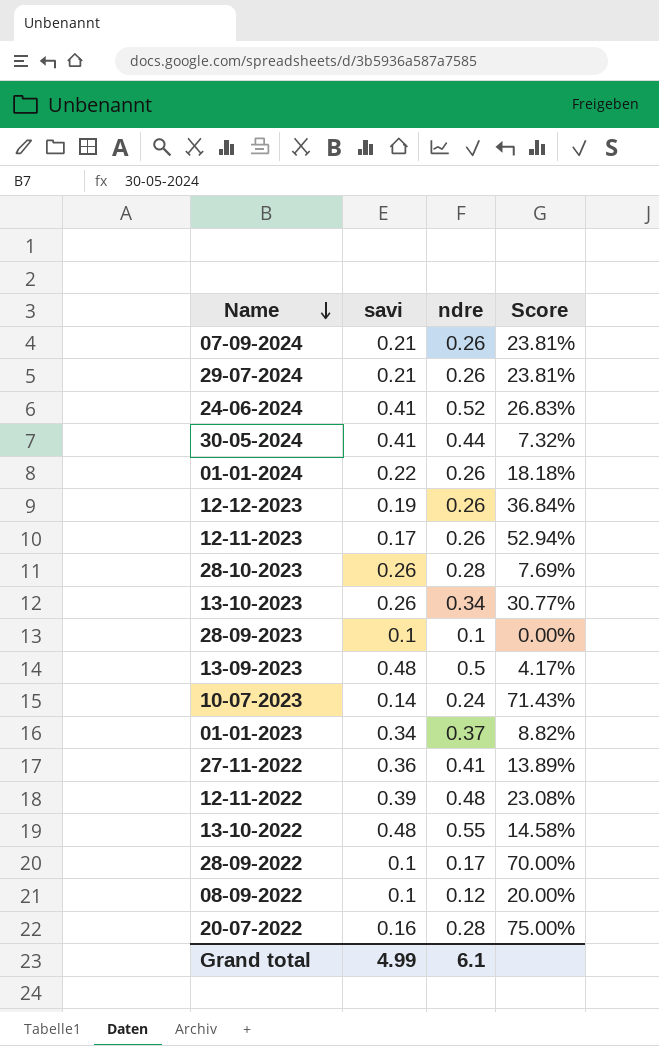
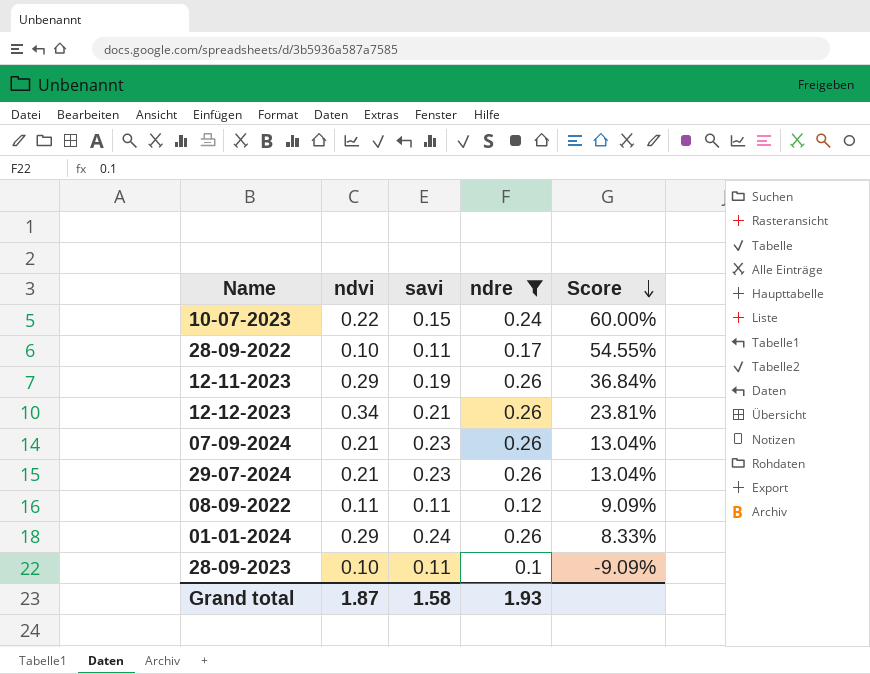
filter: none -> ndre <= 0.26
row order: Name descending -> Score descending
column ndvi | position: none -> 2
10-07-2023 | savi: 0.14 -> 0.15
10-07-2023 | Score: 71.43% -> 60.00%
28-09-2022 | savi: 0.1 -> 0.11
28-09-2022 | Score: 70.00% -> 54.55%
12-11-2023 | savi: 0.17 -> 0.19
12-11-2023 | Score: 52.94% -> 36.84%
12-12-2023 | savi: 0.19 -> 0.21
12-12-2023 | Score: 36.84% -> 23.81%
07-09-2024 | savi: 0.21 -> 0.23
07-09-2024 | Score: 23.81% -> 13.04%
29-07-2024 | savi: 0.21 -> 0.23
29-07-2024 | Score: 23.81% -> 13.04%
08-09-2022 | savi: 0.1 -> 0.11
08-09-2022 | Score: 20.00% -> 9.09%
01-01-2024 | savi: 0.22 -> 0.24
01-01-2024 | Score: 18.18% -> 8.33%
28-09-2023 | savi: 0.1 -> 0.11
28-09-2023 | Score: 0.00% -> -9.09%
Grand total | savi: 4.99 -> 1.58
Grand total | ndre: 6.1 -> 1.93

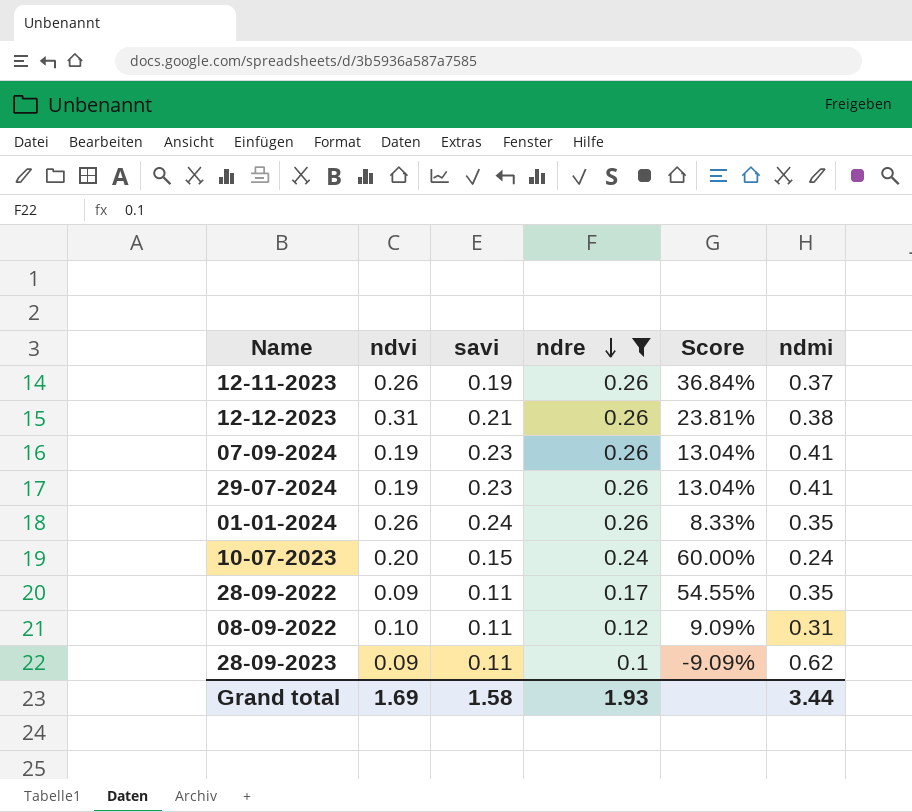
row order: Score descending -> ndre descending
column ndmi | position: none -> 6
12-11-2023 | ndvi: 0.29 -> 0.26
12-12-2023 | ndvi: 0.34 -> 0.31
07-09-2024 | ndvi: 0.21 -> 0.19
29-07-2024 | ndvi: 0.21 -> 0.19
01-01-2024 | ndvi: 0.29 -> 0.26
10-07-2023 | ndvi: 0.22 -> 0.20
28-09-2022 | ndvi: 0.10 -> 0.09
08-09-2022 | ndvi: 0.11 -> 0.10
28-09-2023 | ndvi: 0.10 -> 0.09
Grand total | ndvi: 1.87 -> 1.69

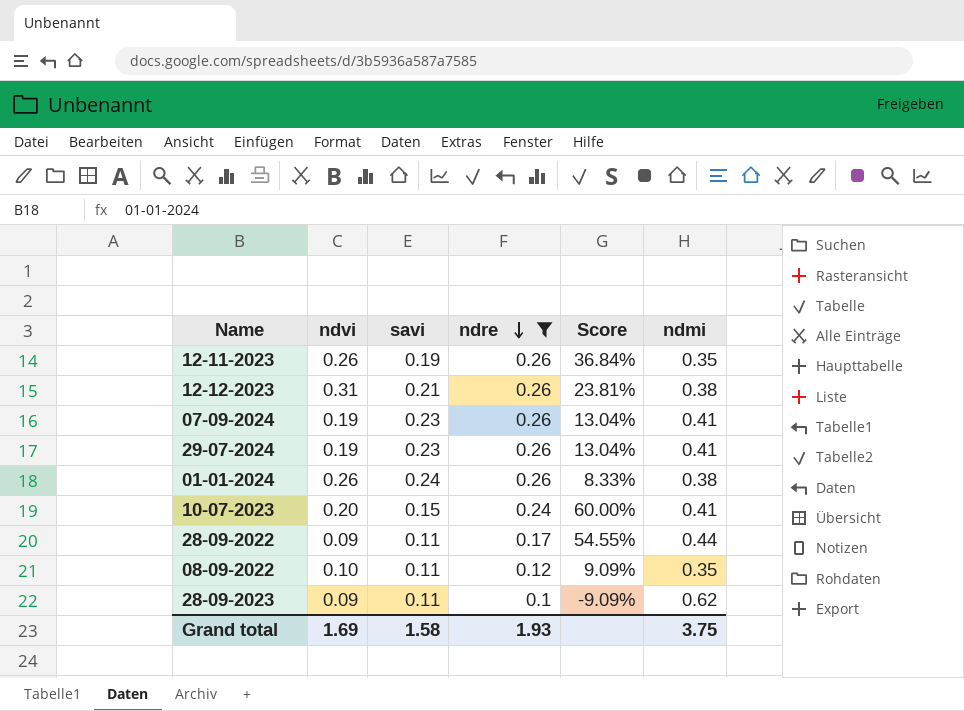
12-11-2023 | ndmi: 0.37 -> 0.35
01-01-2024 | ndmi: 0.35 -> 0.38
10-07-2023 | ndmi: 0.24 -> 0.41
28-09-2022 | ndmi: 0.35 -> 0.44
08-09-2022 | ndmi: 0.31 -> 0.35
Grand total | ndmi: 3.44 -> 3.75

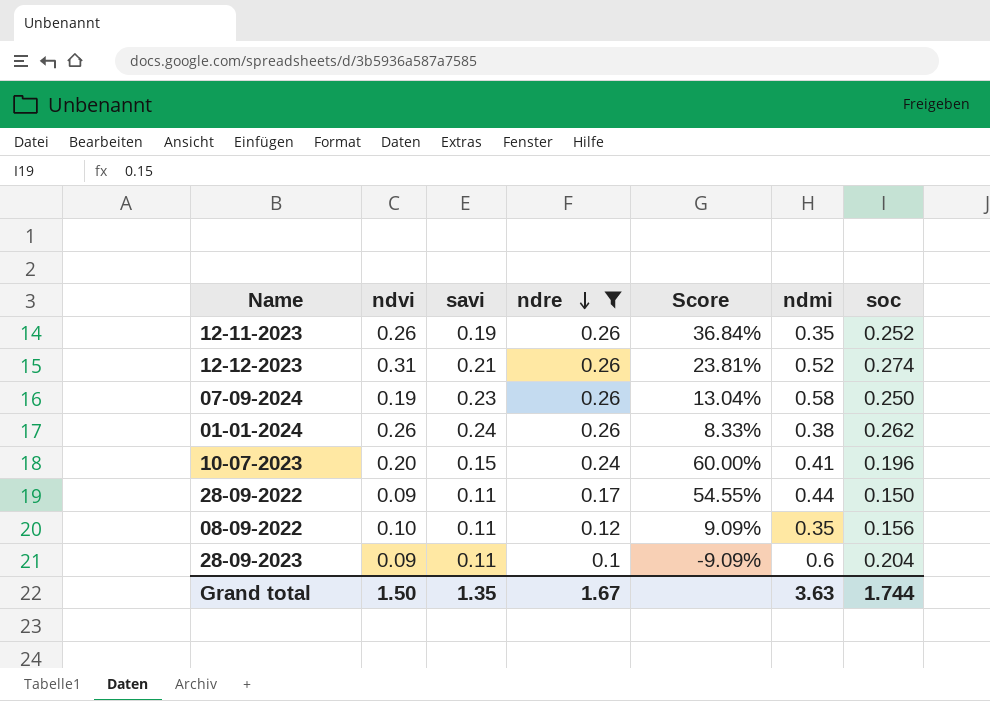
column soc | position: none -> 7
row 29-07-2024: 0.19 | 0.23 | 0.26 | 13.04% | 0.41 -> none
12-12-2023 | ndmi: 0.38 -> 0.52
07-09-2024 | ndmi: 0.41 -> 0.58
28-09-2023 | ndmi: 0.62 -> 0.6
Grand total | ndvi: 1.69 -> 1.50
Grand total | savi: 1.58 -> 1.35
Grand total | ndre: 1.93 -> 1.67
Grand total | ndmi: 3.75 -> 3.63

